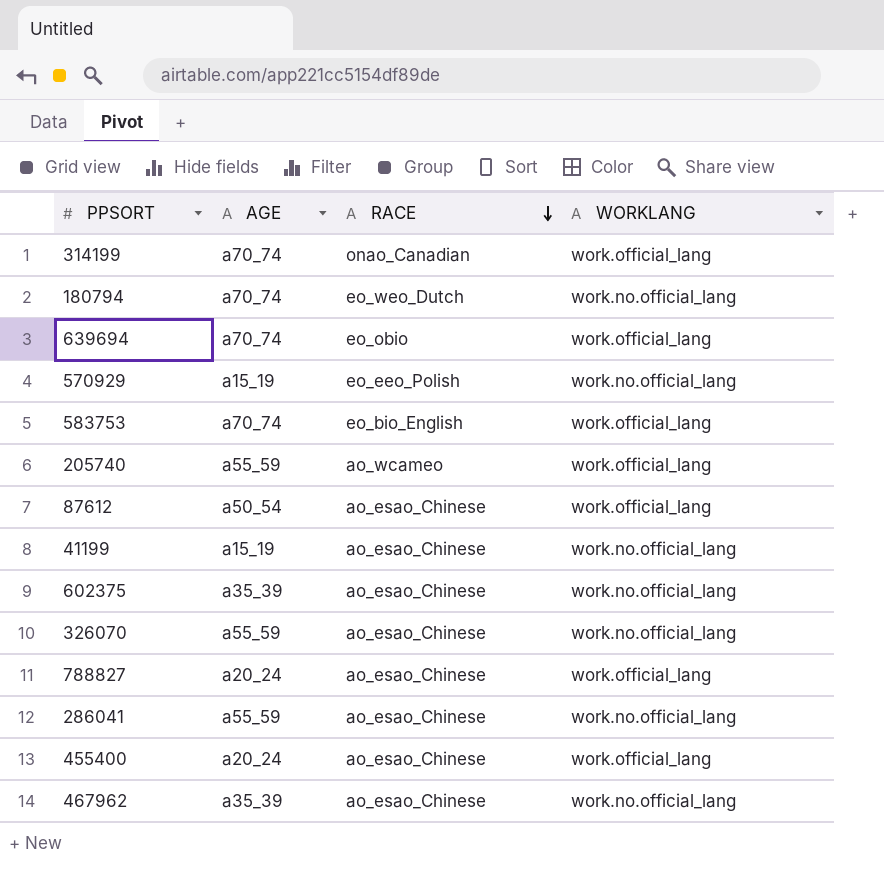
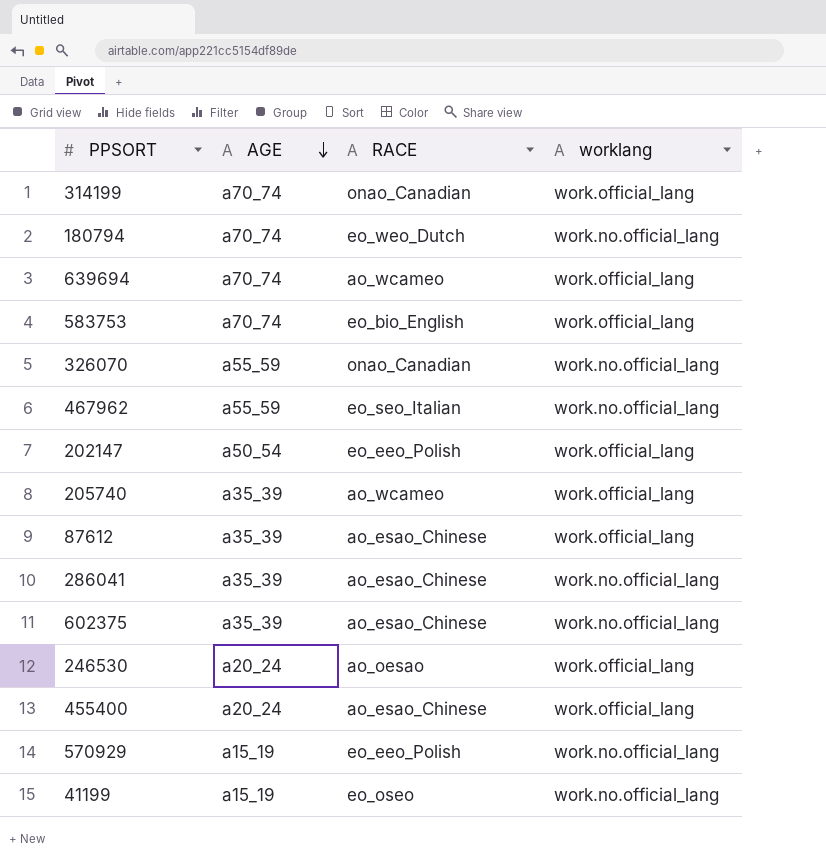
row order: RACE descending -> AGE descending
column name: WORKLANG -> worklang
row 788827: a20_24 | ao_esao_Chinese | work.official_lang -> none
639694 | RACE: eo_obio -> ao_wcameo
326070 | RACE: ao_esao_Chinese -> onao_Canadian
467962 | AGE: a35_39 -> a55_59
467962 | RACE: ao_esao_Chinese -> eo_seo_Italian
row 202147: none -> a50_54 | eo_eeo_Polish | work.official_lang
205740 | AGE: a55_59 -> a35_39
87612 | AGE: a50_54 -> a35_39
286041 | AGE: a55_59 -> a35_39
row 246530: none -> a20_24 | ao_oesao | work.official_lang
41199 | RACE: ao_esao_Chinese -> eo_oseo

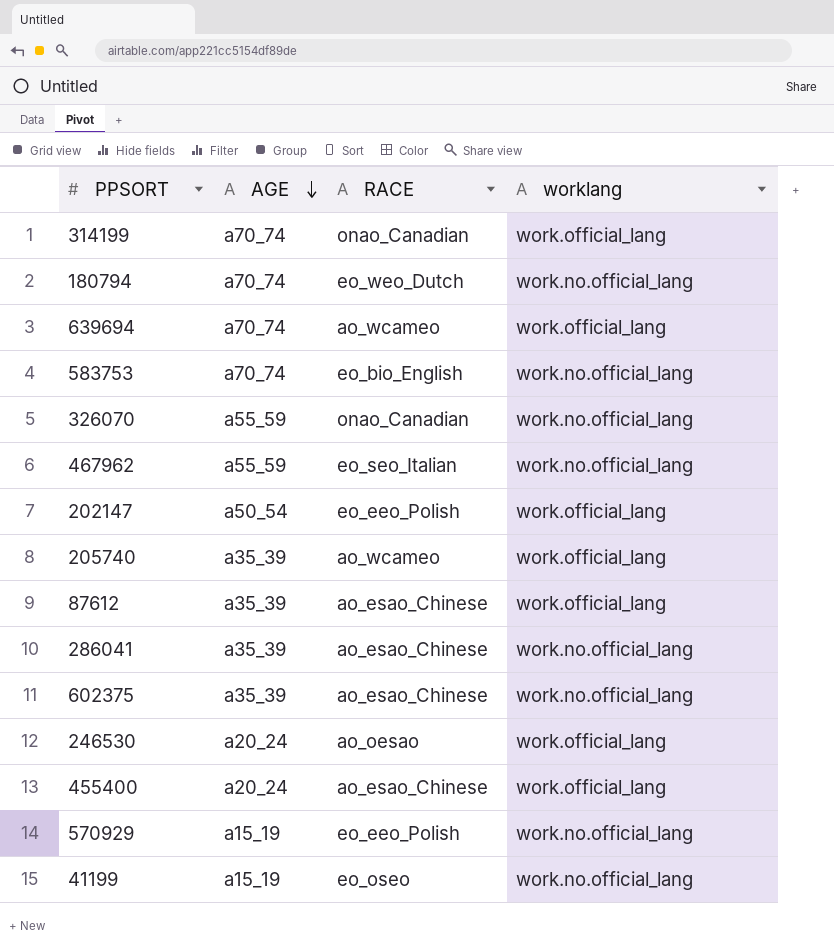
583753 | worklang: work.official_lang -> work.no.official_lang

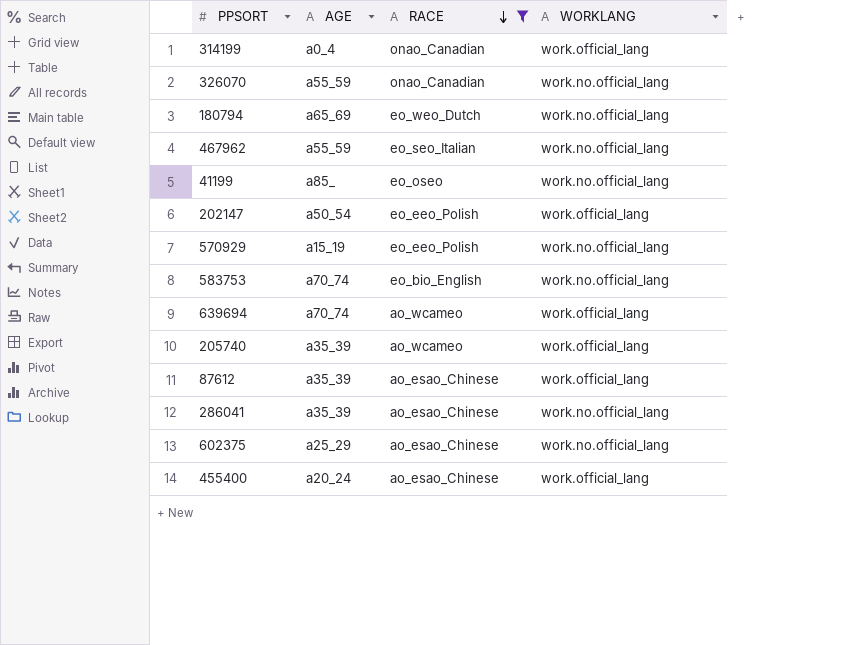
filter: none -> RACE != ao_oesao
row order: AGE descending -> RACE descending
column name: worklang -> WORKLANG
314199 | AGE: a70_74 -> a0_4
180794 | AGE: a70_74 -> a65_69
41199 | AGE: a15_19 -> a85_
602375 | AGE: a35_39 -> a25_29

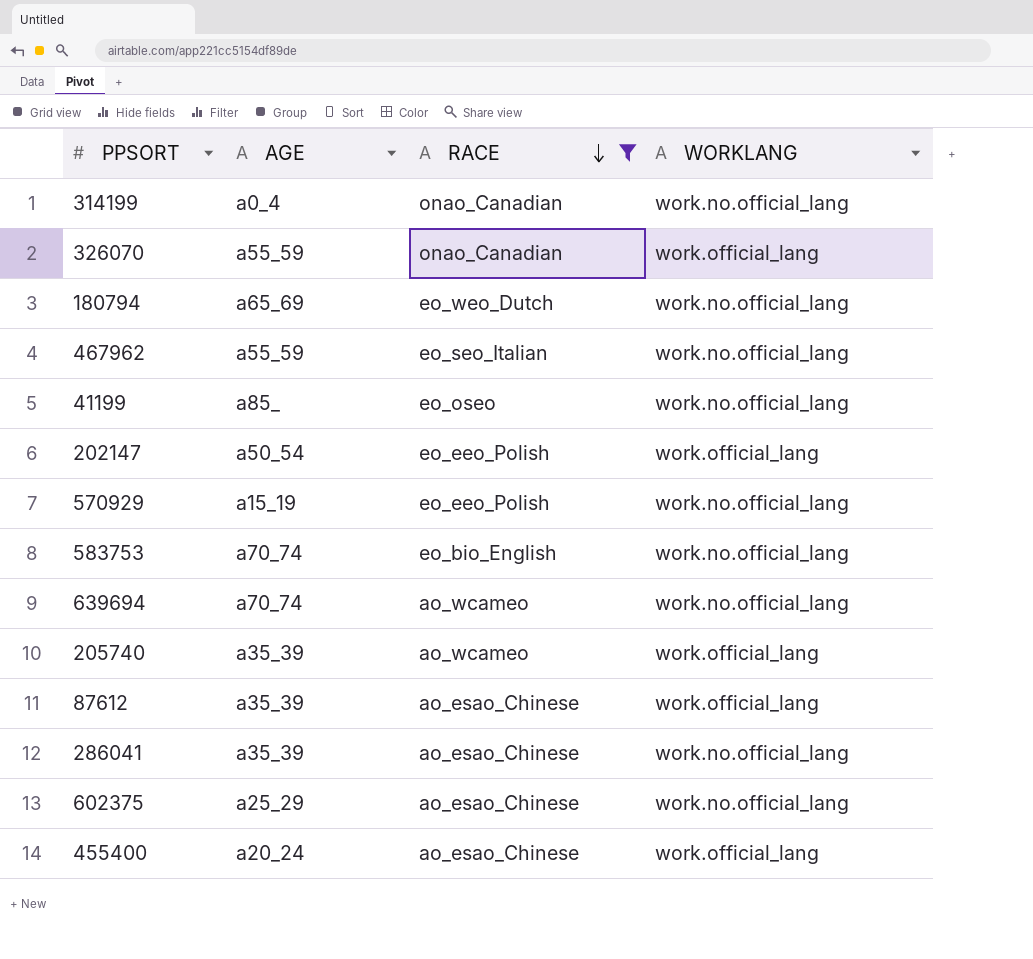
314199 | WORKLANG: work.official_lang -> work.no.official_lang
326070 | WORKLANG: work.no.official_lang -> work.official_lang
639694 | WORKLANG: work.official_lang -> work.no.official_lang

